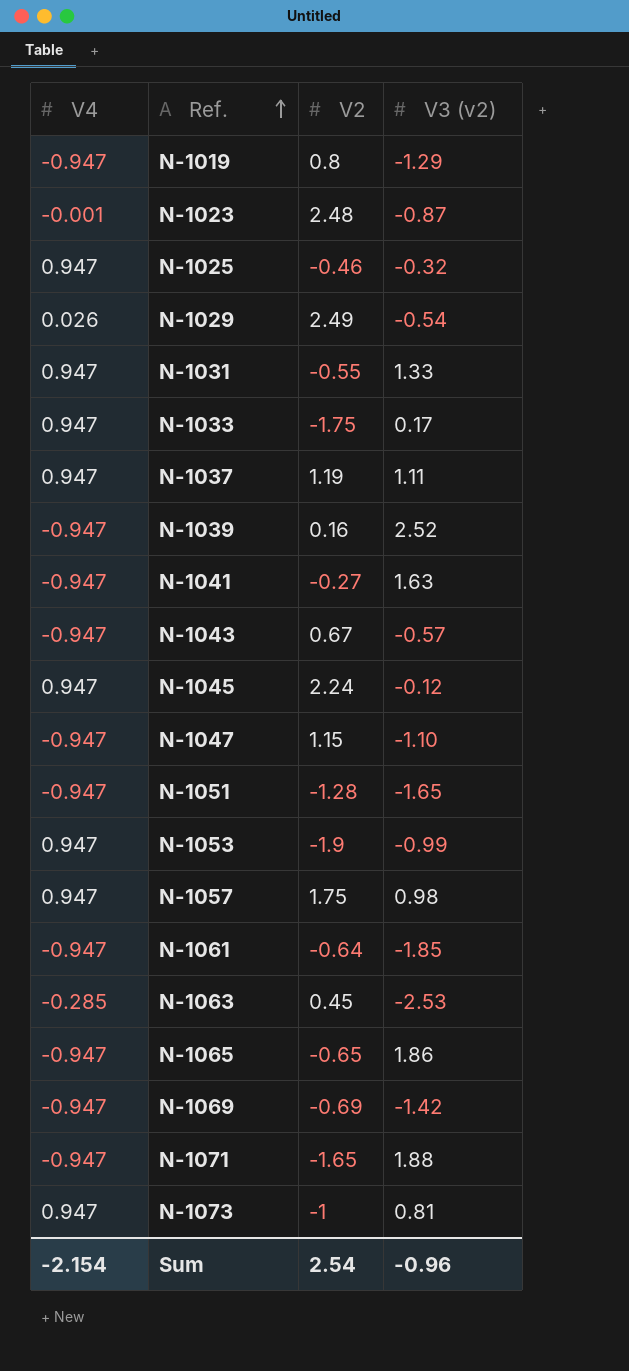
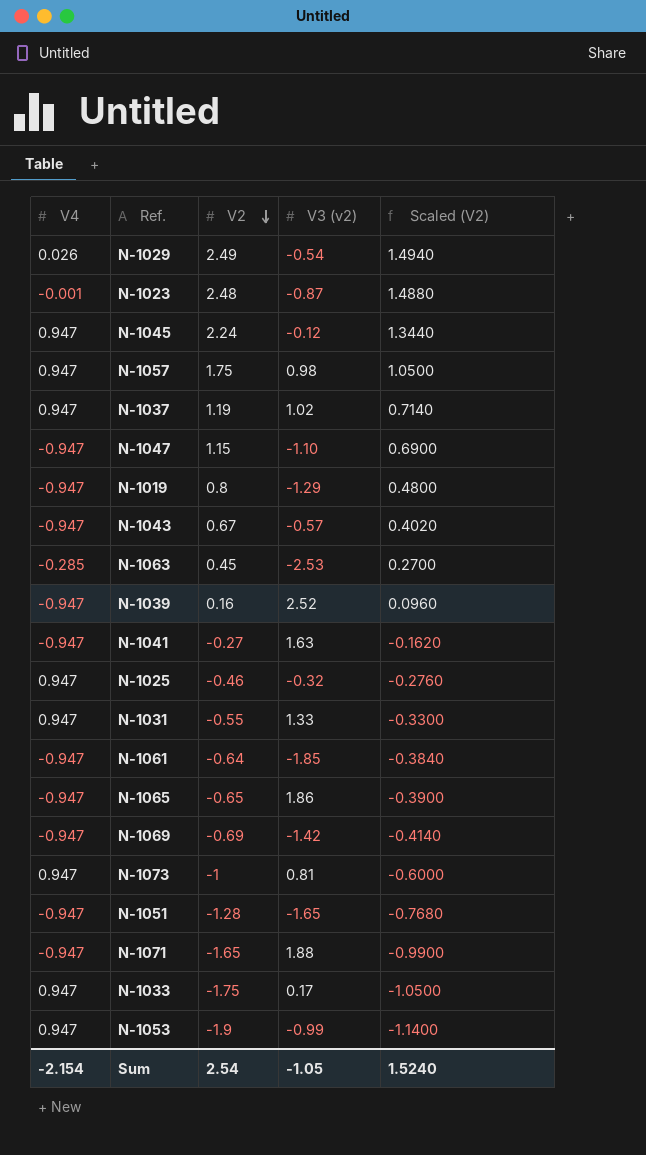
row order: Ref. ascending -> V2 descending
column Scaled (V2) | formula: none -> [V2] * 0.6
N-1037 | V3 (v2): 1.11 -> 1.02
Sum | V3 (v2): -0.96 -> -1.05

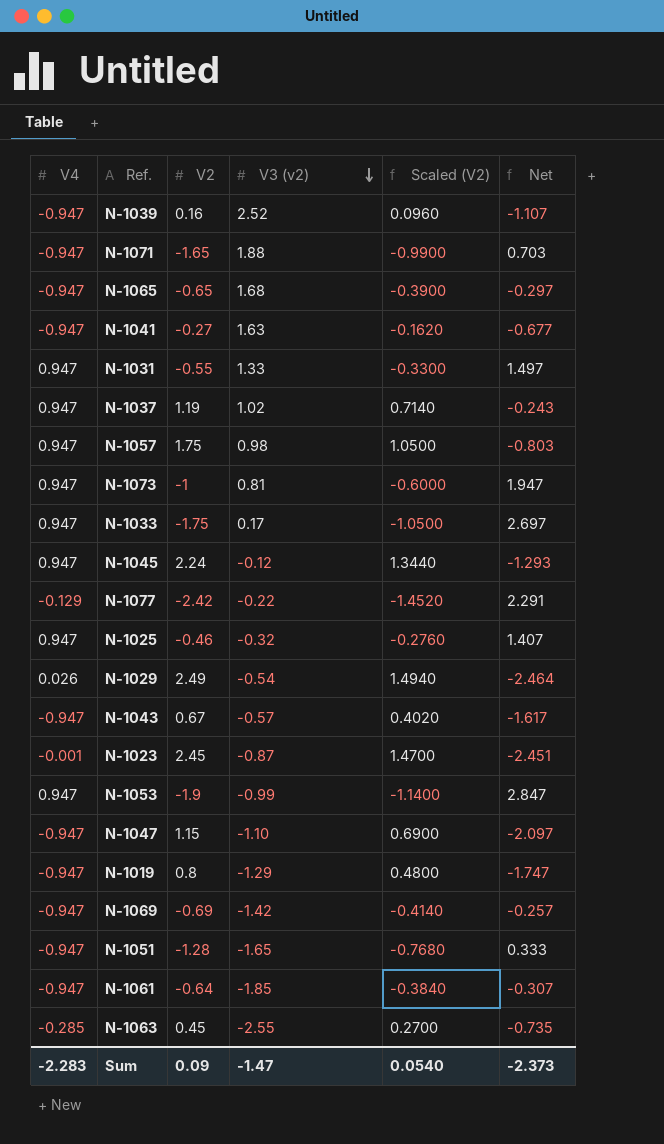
row order: V2 descending -> V3 (v2) descending
column Net | formula: none -> [V4] - [V2]
N-1065 | V3 (v2): 1.86 -> 1.68
row N-1077: none -> -0.129 | -2.42 | -0.22 | -1.4520 | 2.291
N-1023 | V2: 2.48 -> 2.45
N-1023 | Scaled (V2): 1.4880 -> 1.4700
N-1063 | V3 (v2): -2.53 -> -2.55
Sum | V4: -2.154 -> -2.283
Sum | V2: 2.54 -> 0.09
Sum | V3 (v2): -1.05 -> -1.47
Sum | Scaled (V2): 1.5240 -> 0.0540

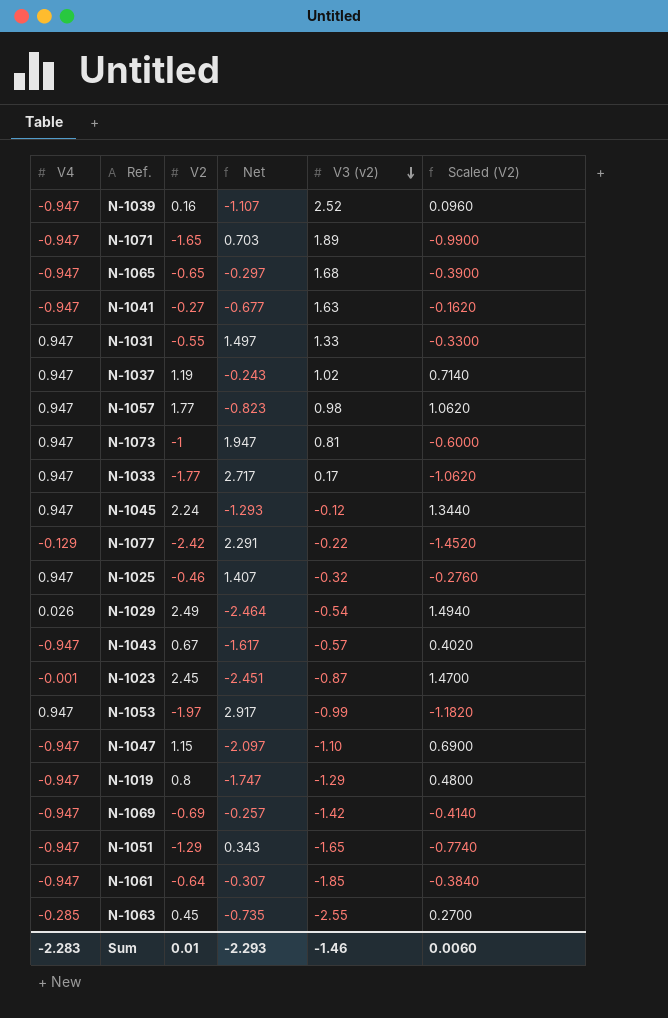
column Net | position: 6 -> 4
N-1071 | V3 (v2): 1.88 -> 1.89
N-1057 | V2: 1.75 -> 1.77
N-1057 | Net: -0.803 -> -0.823
N-1057 | Scaled (V2): 1.0500 -> 1.0620
N-1033 | V2: -1.75 -> -1.77
N-1033 | Net: 2.697 -> 2.717
N-1033 | Scaled (V2): -1.0500 -> -1.0620
N-1053 | V2: -1.9 -> -1.97
N-1053 | Net: 2.847 -> 2.917
N-1053 | Scaled (V2): -1.1400 -> -1.1820
N-1051 | V2: -1.28 -> -1.29
N-1051 | Net: 0.333 -> 0.343
N-1051 | Scaled (V2): -0.7680 -> -0.7740
Sum | V2: 0.09 -> 0.01
Sum | Net: -2.373 -> -2.293
Sum | V3 (v2): -1.47 -> -1.46
Sum | Scaled (V2): 0.0540 -> 0.0060

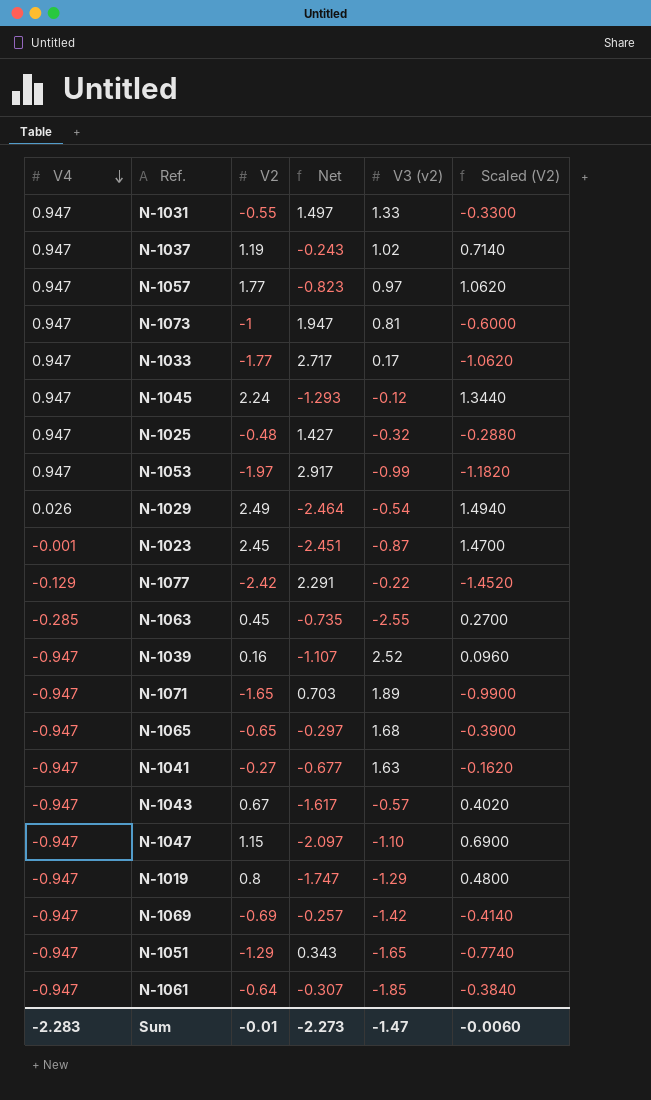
row order: V3 (v2) descending -> V4 descending
N-1057 | V3 (v2): 0.98 -> 0.97
N-1025 | V2: -0.46 -> -0.48
N-1025 | Net: 1.407 -> 1.427
N-1025 | Scaled (V2): -0.2760 -> -0.2880
Sum | V2: 0.01 -> -0.01
Sum | Net: -2.293 -> -2.273
Sum | V3 (v2): -1.46 -> -1.47
Sum | Scaled (V2): 0.0060 -> -0.0060

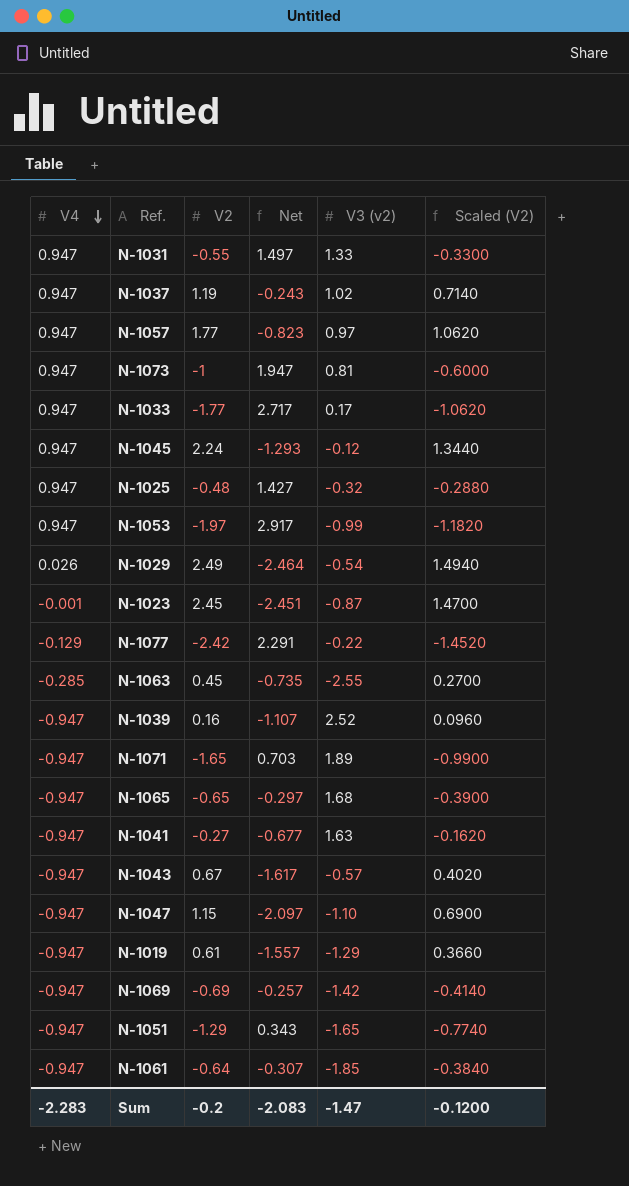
N-1019 | V2: 0.8 -> 0.61
N-1019 | Net: -1.747 -> -1.557
N-1019 | Scaled (V2): 0.4800 -> 0.3660
Sum | V2: -0.01 -> -0.2
Sum | Net: -2.273 -> -2.083
Sum | Scaled (V2): -0.0060 -> -0.1200

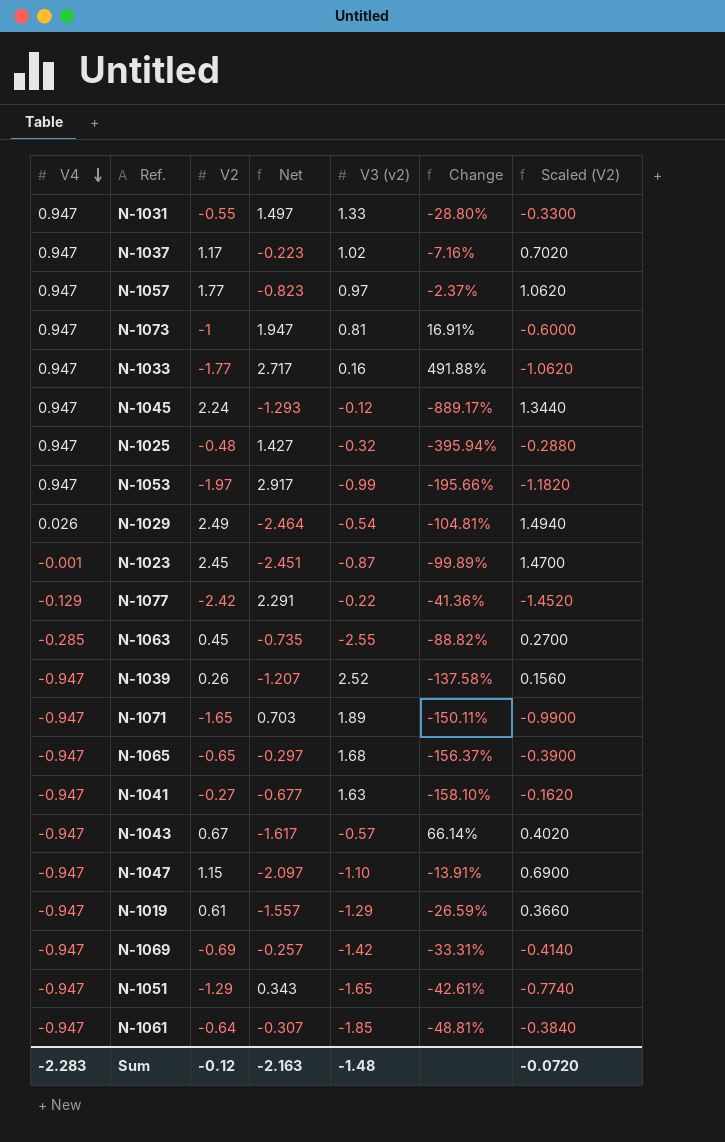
column Change | formula: none -> ([V4] - [V3 (v2)]) / [V3 (v2)]
N-1037 | V2: 1.19 -> 1.17
N-1037 | Net: -0.243 -> -0.223
N-1037 | Scaled (V2): 0.7140 -> 0.7020
N-1033 | V3 (v2): 0.17 -> 0.16
N-1039 | V2: 0.16 -> 0.26
N-1039 | Net: -1.107 -> -1.207
N-1039 | Scaled (V2): 0.0960 -> 0.1560
Sum | V2: -0.2 -> -0.12
Sum | Net: -2.083 -> -2.163
Sum | V3 (v2): -1.47 -> -1.48
Sum | Scaled (V2): -0.1200 -> -0.0720

